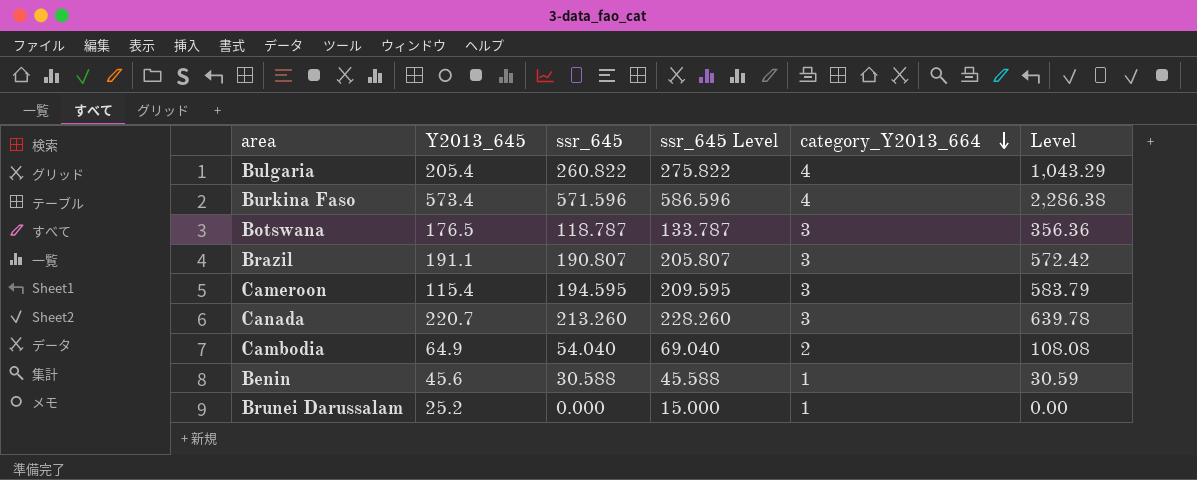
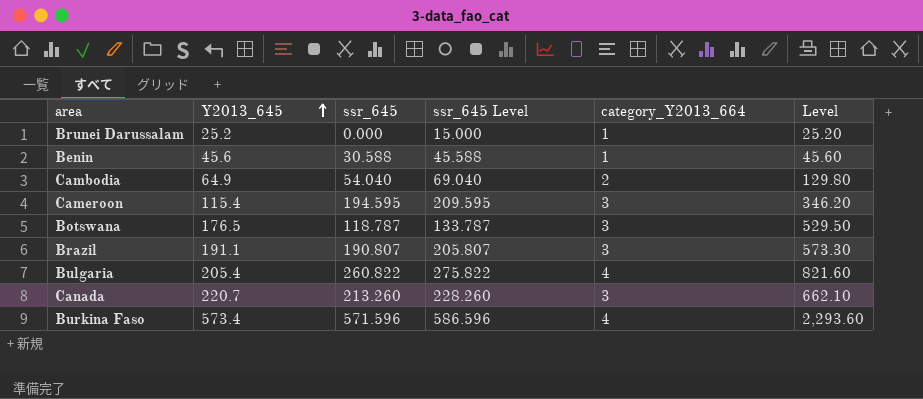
row order: category_Y2013_664 descending -> Y2013_645 ascending
column Level | formula: [ssr_645] * [category_Y2013_664] -> [Y2013_645] * [category_Y2013_664]

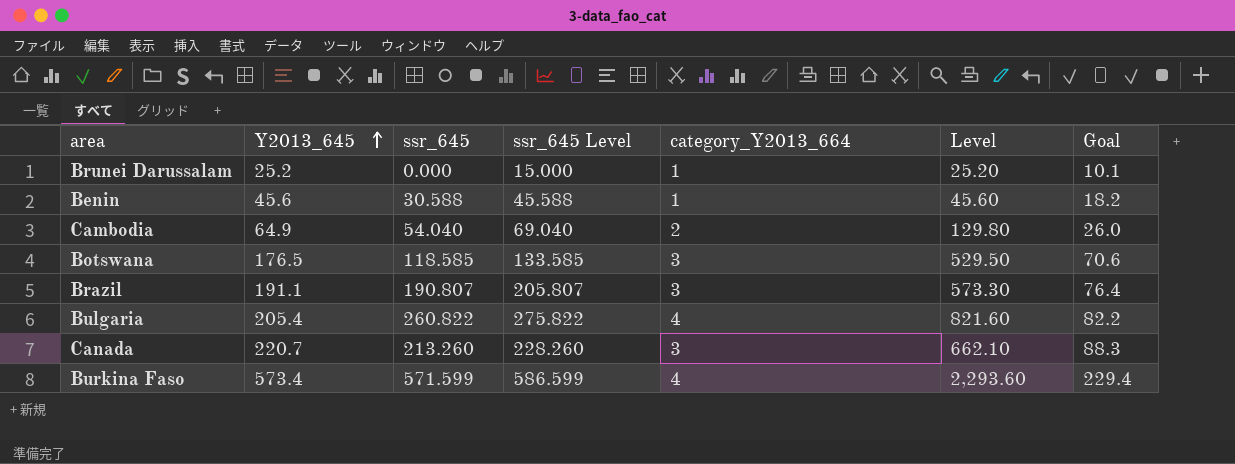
column Goal | formula: none -> [Y2013_645] * 0.4
row Cameroon: 115.4 | 194.595 | 209.595 | 3 | 346.20 -> none
Botswana | ssr_645: 118.787 -> 118.585
Botswana | ssr_645 Level: 133.787 -> 133.585
Burkina Faso | ssr_645: 571.596 -> 571.599
Burkina Faso | ssr_645 Level: 586.596 -> 586.599

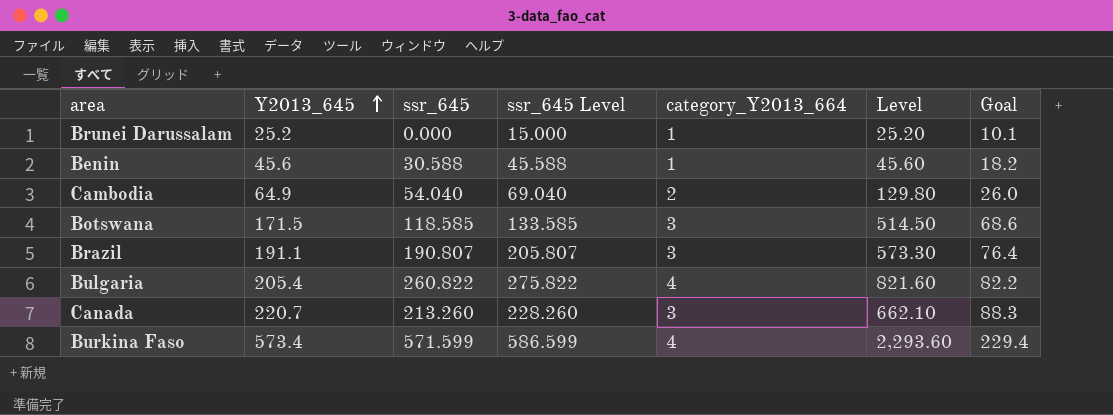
Botswana | Y2013_645: 176.5 -> 171.5
Botswana | Level: 529.50 -> 514.50
Botswana | Goal: 70.6 -> 68.6

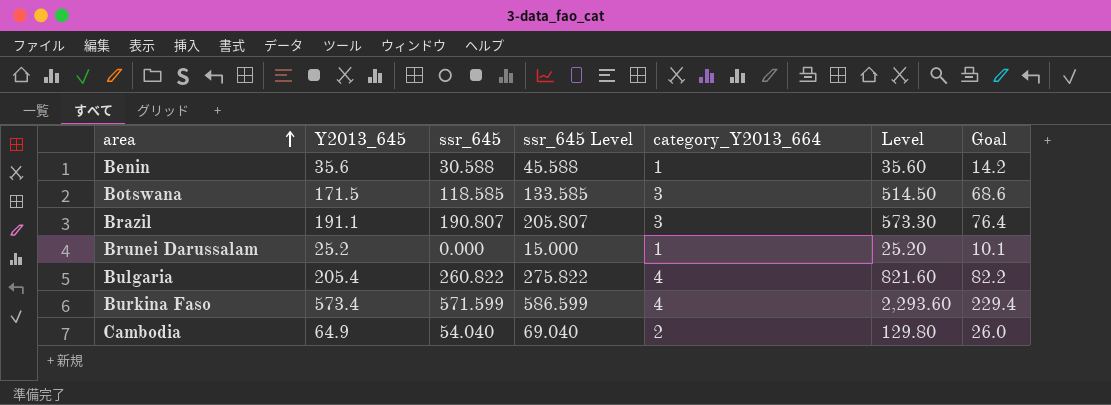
row order: Y2013_645 ascending -> area ascending
row Canada: 220.7 | 213.260 | 228.260 | 3 | 662.10 | 88.3 -> none
Benin | Y2013_645: 45.6 -> 35.6
Benin | Level: 45.60 -> 35.60
Benin | Goal: 18.2 -> 14.2

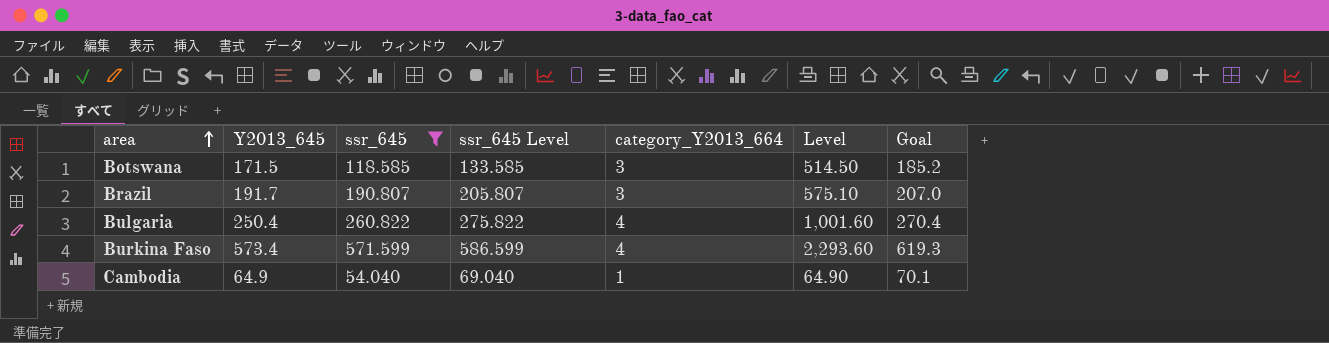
filter: none -> ssr_645 >= 54.040
column Goal | formula: [Y2013_645] * 0.4 -> [Y2013_645] * 1.08
Brazil | Y2013_645: 191.1 -> 191.7
Brazil | Level: 573.30 -> 575.10
Bulgaria | Y2013_645: 205.4 -> 250.4
Bulgaria | Level: 821.60 -> 1,001.60
Cambodia | category_Y2013_664: 2 -> 1
Cambodia | Level: 129.80 -> 64.90

